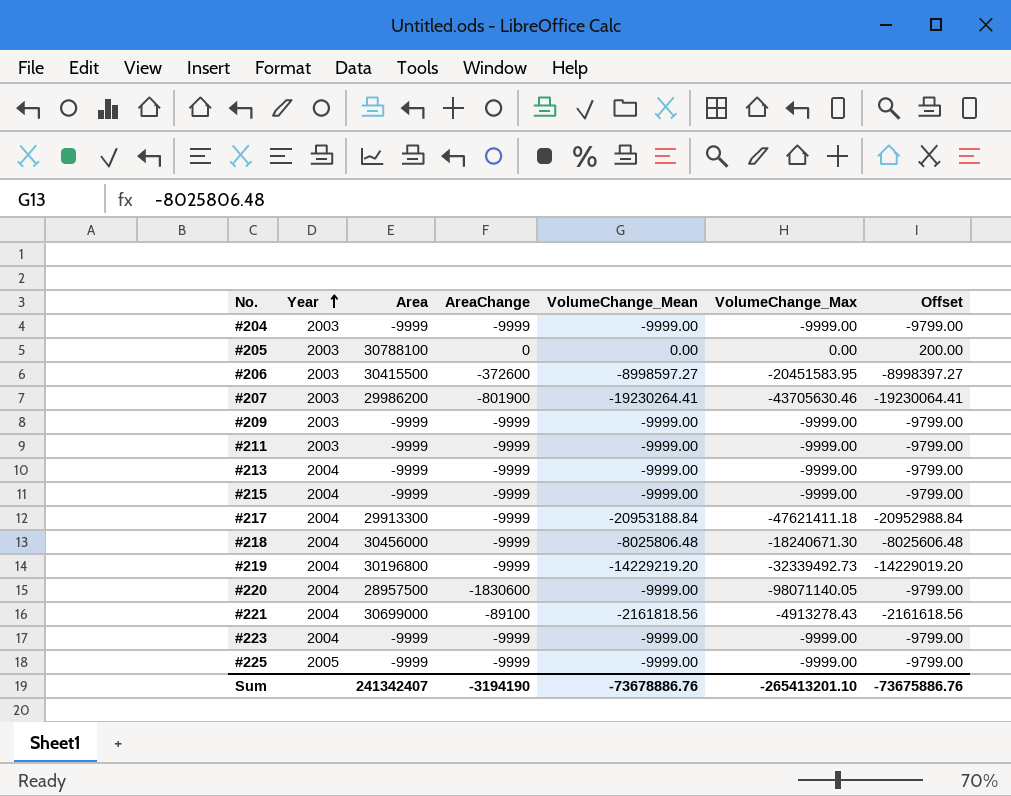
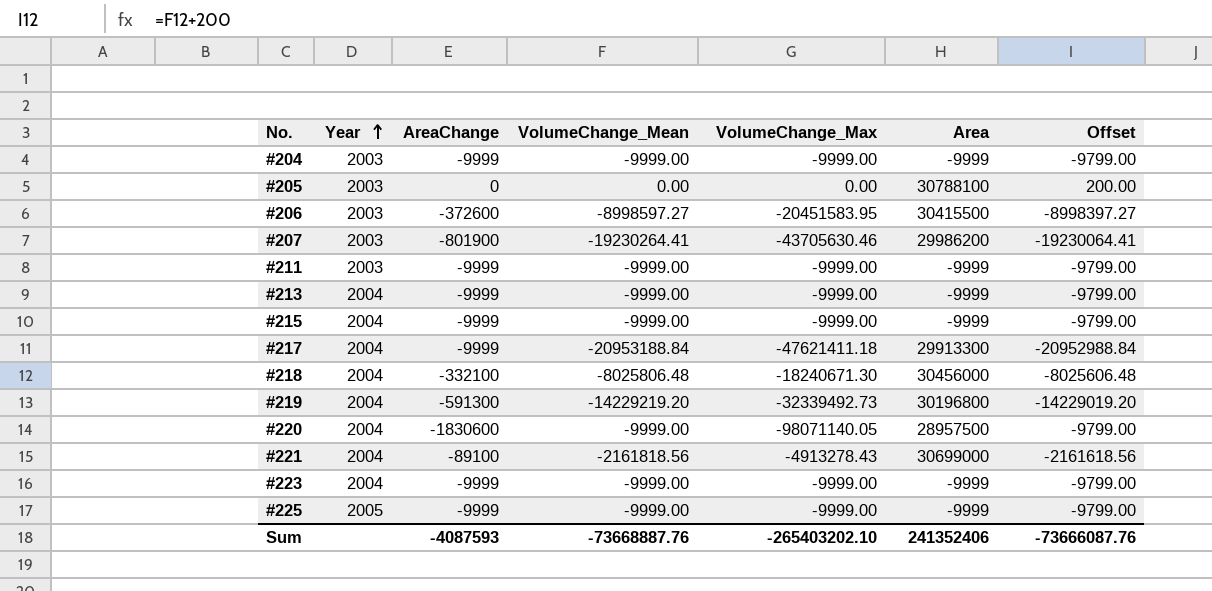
column Area | position: 3 -> 6
row #209: 2003 | -9999 | -9999 | -9999.00 | -9999.00 | -9799.00 -> none
#218 | AreaChange: -9999 -> -332100
#219 | AreaChange: -9999 -> -591300
Sum | AreaChange: -3194190 -> -4087593
Sum | VolumeChange_Mean: -73678886.76 -> -73668887.76
Sum | VolumeChange_Max: -265413201.10 -> -265403202.10
Sum | Area: 241342407 -> 241352406
Sum | Offset: -73675886.76 -> -73666087.76

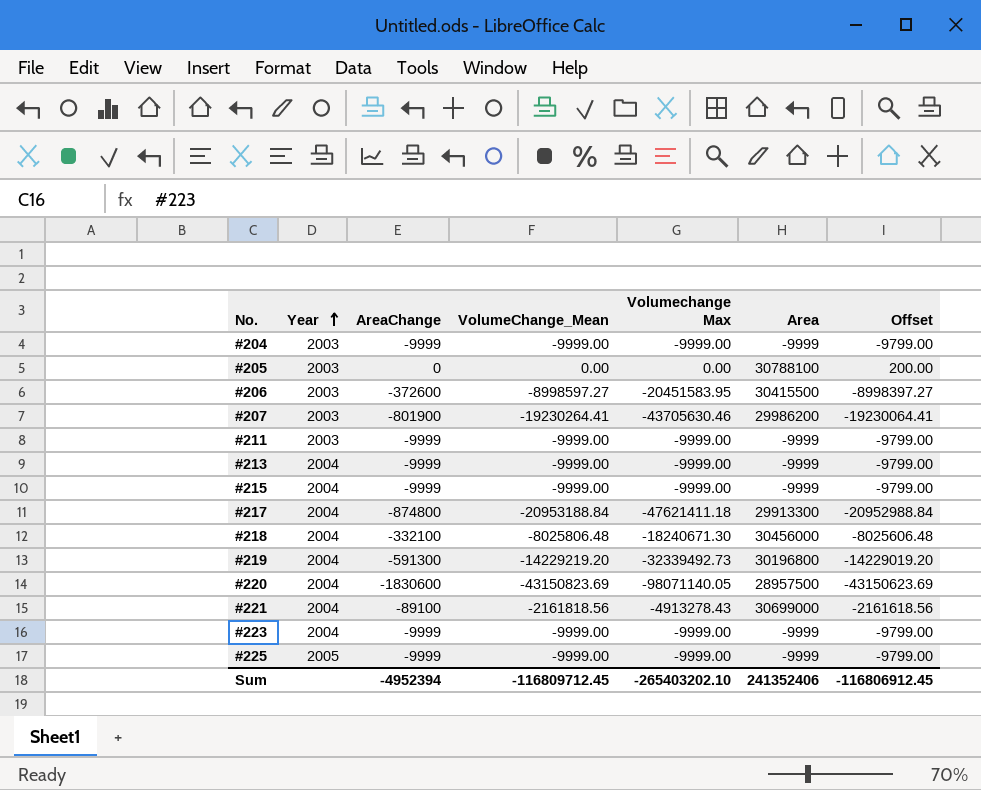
column name: VolumeChange_Max -> Volumechange Max
#217 | AreaChange: -9999 -> -874800
#220 | VolumeChange_Mean: -9999.00 -> -43150823.69
#220 | Offset: -9799.00 -> -43150623.69
Sum | AreaChange: -4087593 -> -4952394
Sum | VolumeChange_Mean: -73668887.76 -> -116809712.45
Sum | Offset: -73666087.76 -> -116806912.45

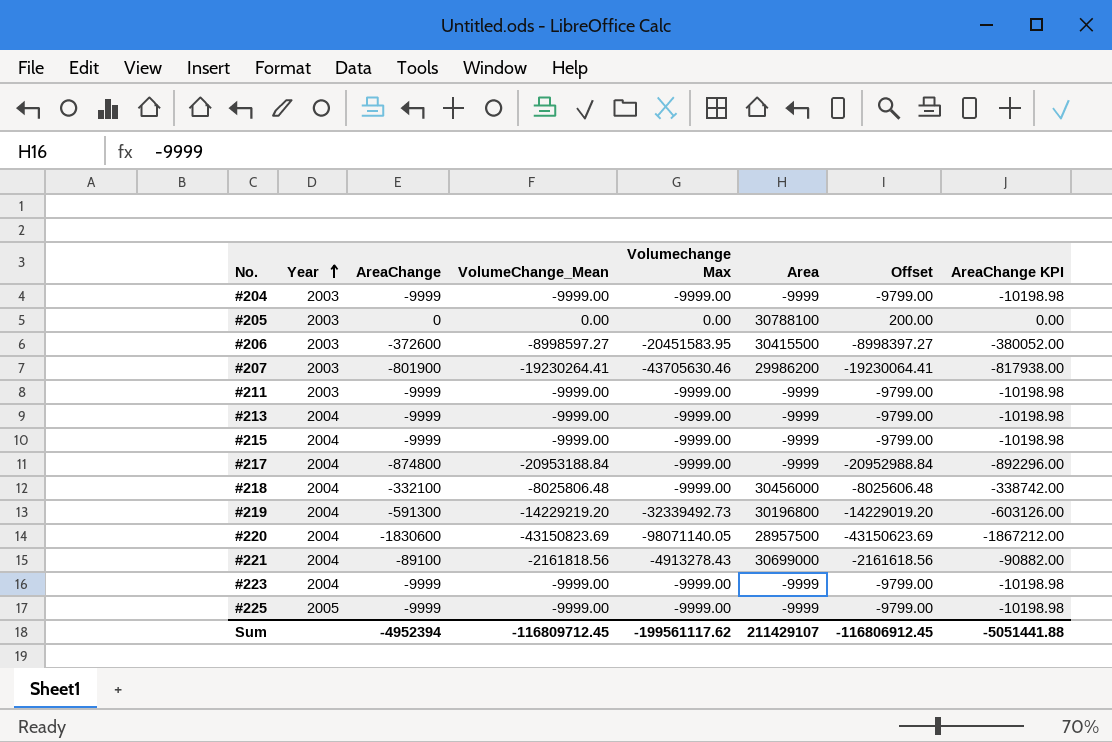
column AreaChange KPI | formula: none -> [AreaChange] * 1.02
#217 | Volumechange Max: -47621411.18 -> -9999.00
#217 | Area: 29913300 -> -9999
#218 | Volumechange Max: -18240671.30 -> -9999.00
Sum | Volumechange Max: -265403202.10 -> -199561117.62
Sum | Area: 241352406 -> 211429107

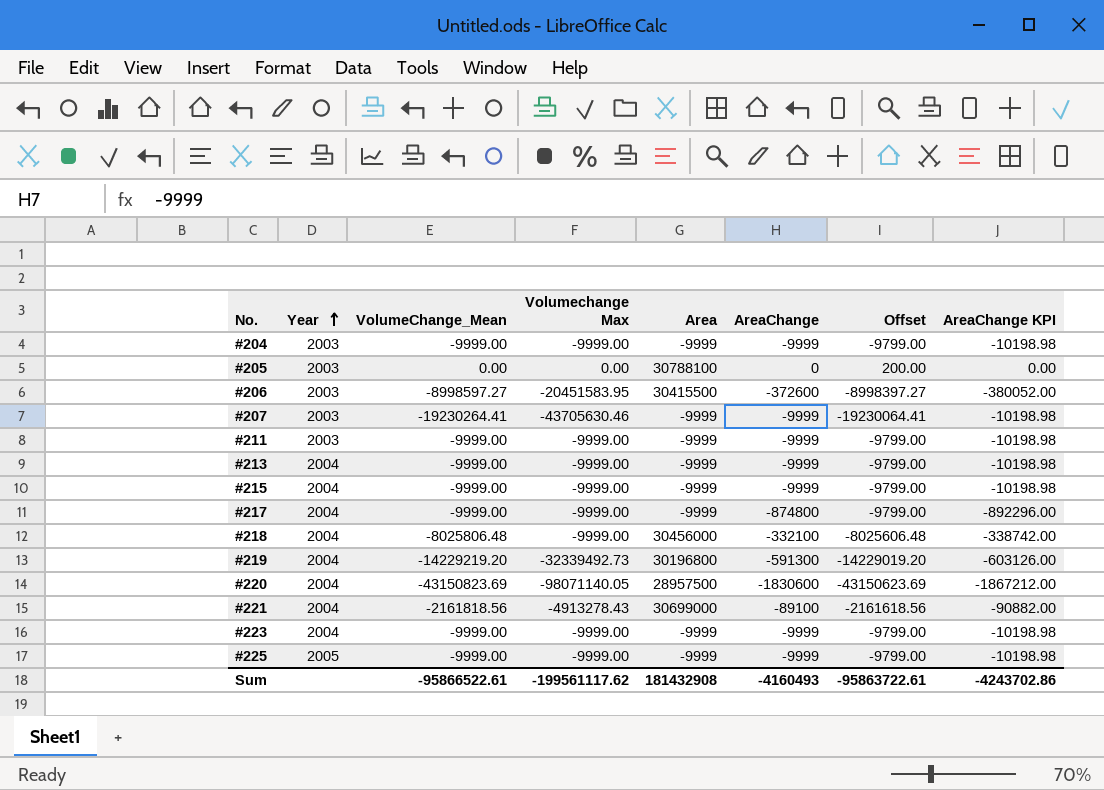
column AreaChange | position: 3 -> 6
#207 | Area: 29986200 -> -9999
#207 | AreaChange: -801900 -> -9999
#207 | AreaChange KPI: -817938.00 -> -10198.98
#217 | VolumeChange_Mean: -20953188.84 -> -9999.00
#217 | Offset: -20952988.84 -> -9799.00
Sum | VolumeChange_Mean: -116809712.45 -> -95866522.61
Sum | Area: 211429107 -> 181432908
Sum | AreaChange: -4952394 -> -4160493
Sum | Offset: -116806912.45 -> -95863722.61
Sum | AreaChange KPI: -5051441.88 -> -4243702.86

